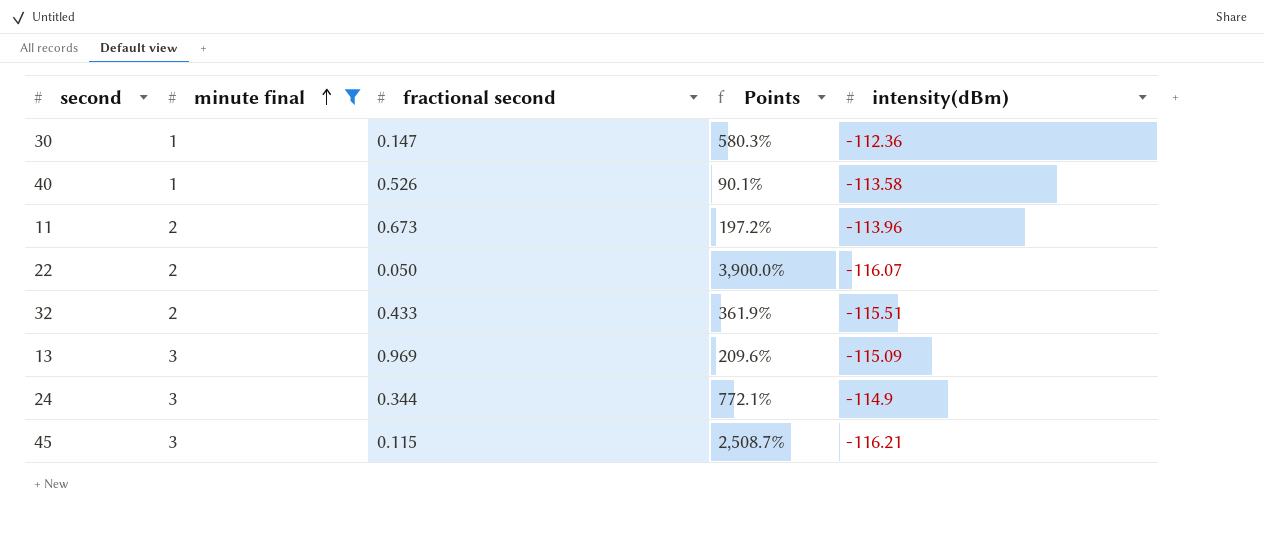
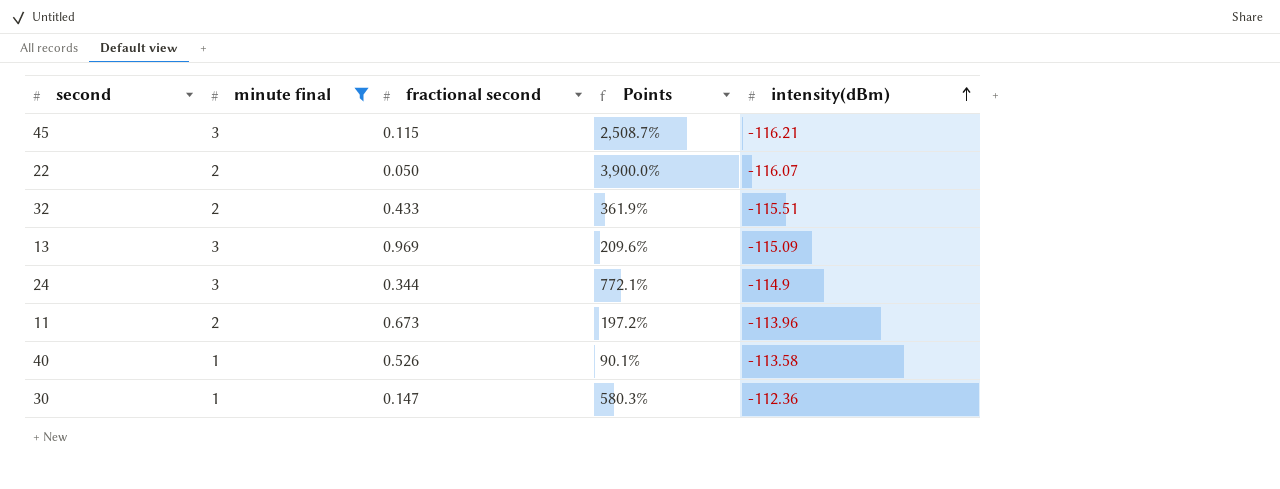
row order: minute final ascending -> intensity(dBm) ascending

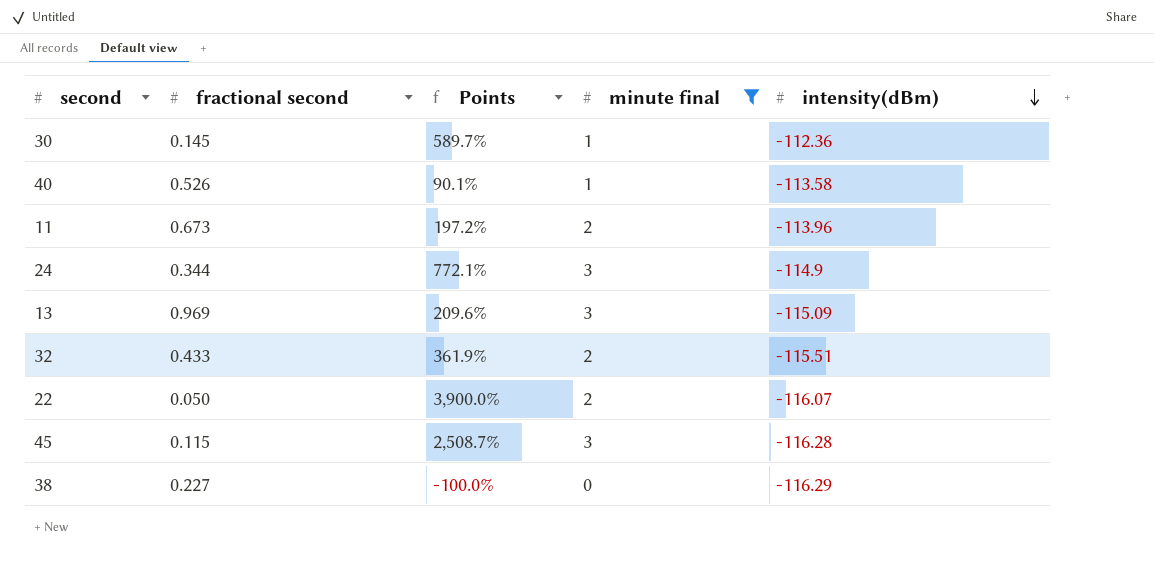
row order: intensity(dBm) ascending -> intensity(dBm) descending
column minute final | position: 2 -> 4
30 | fractional second: 0.147 -> 0.145
30 | Points: 580.3% -> 589.7%
45 | intensity(dBm): -116.21 -> -116.28
row 38: none -> 0.227 | -100.0% | 0 | -116.29

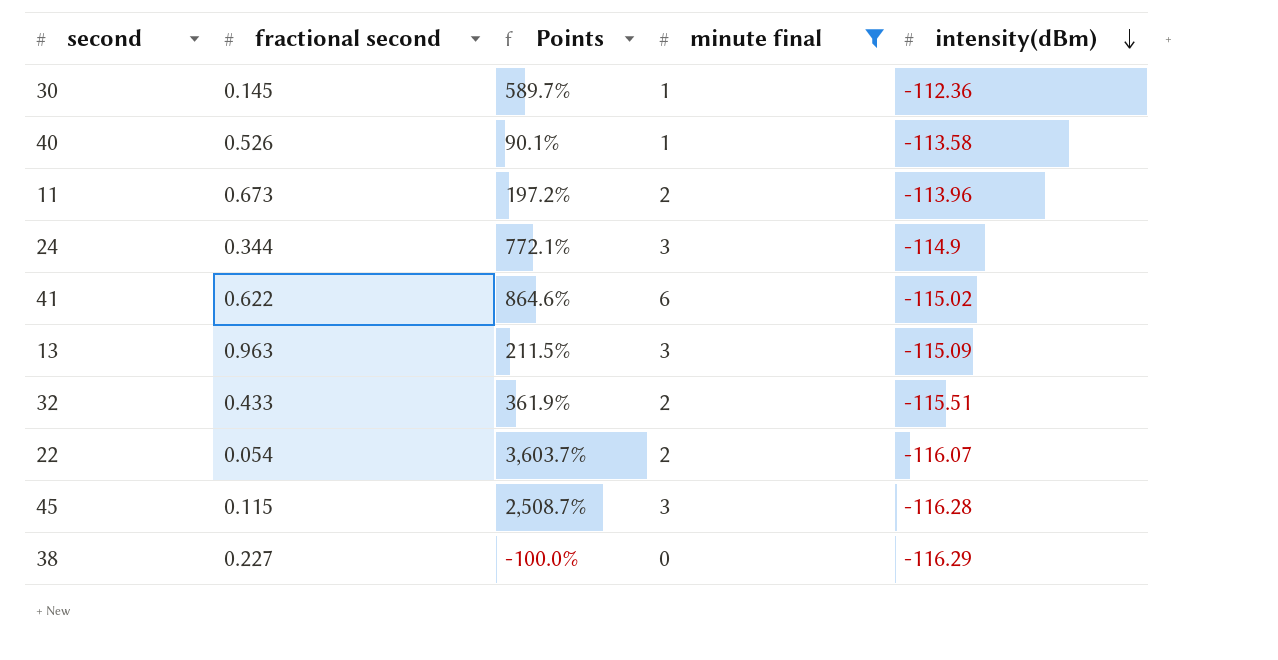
row 41: none -> 0.622 | 864.6% | 6 | -115.02
13 | fractional second: 0.969 -> 0.963
13 | Points: 209.6% -> 211.5%
22 | fractional second: 0.050 -> 0.054
22 | Points: 3,900.0% -> 3,603.7%

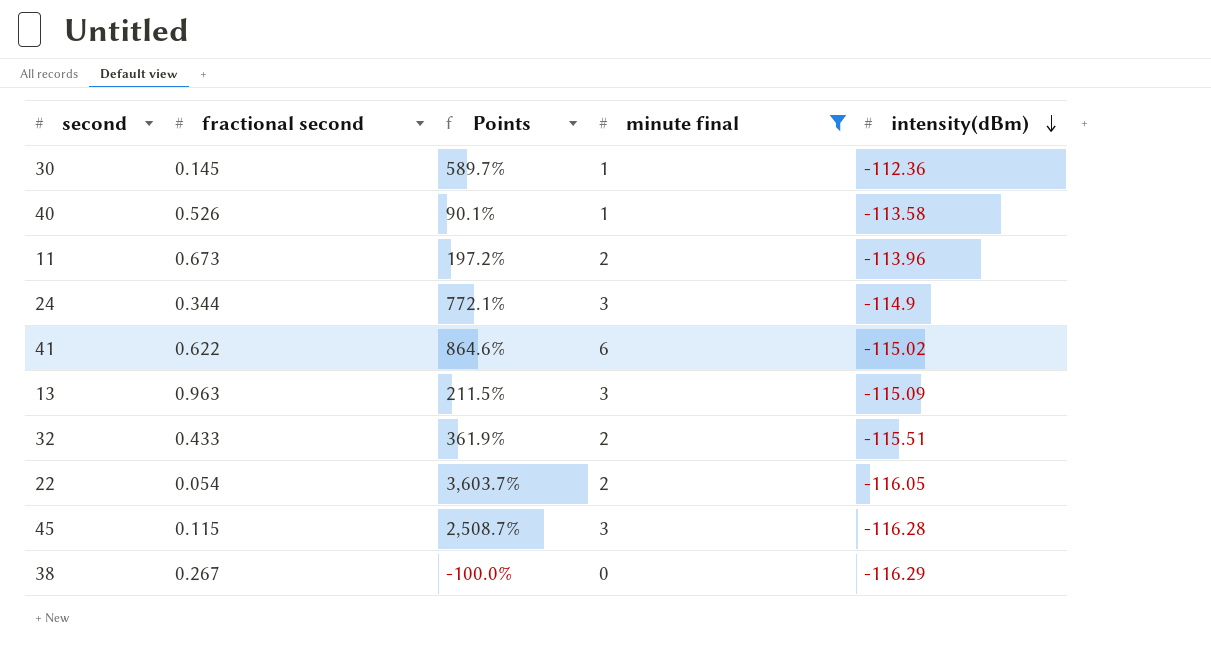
22 | intensity(dBm): -116.07 -> -116.05
38 | fractional second: 0.227 -> 0.267

